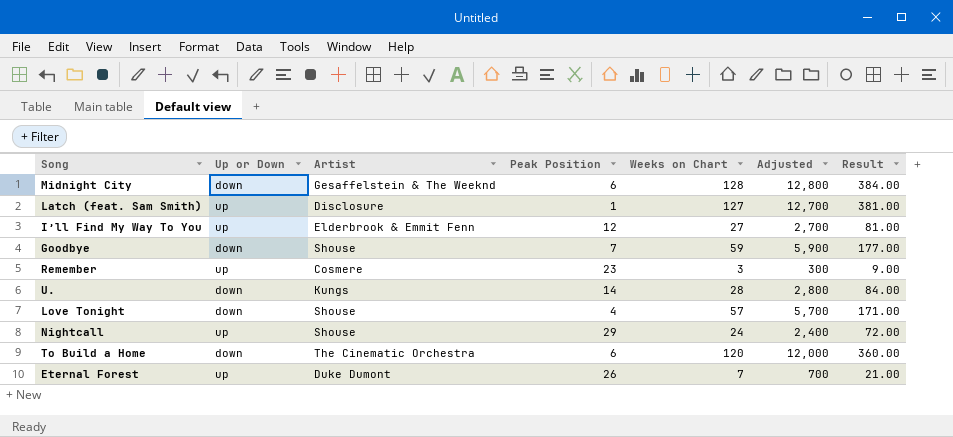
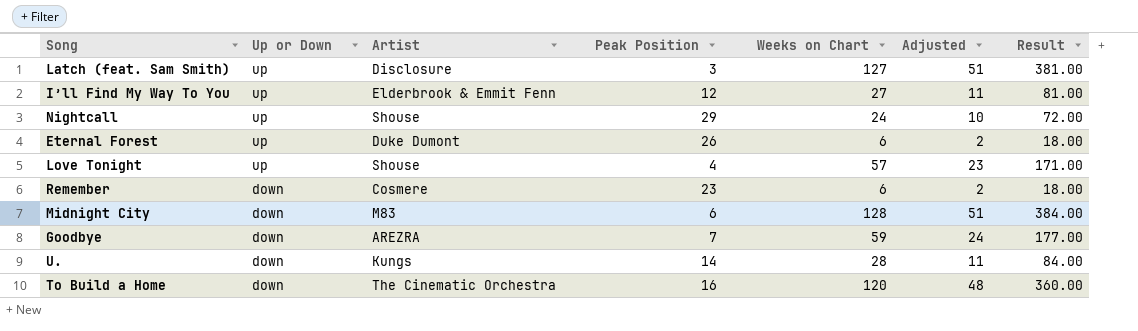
row order: none -> Up or Down descending
column Adjusted | formula: [Weeks on Chart] * 100 -> [Weeks on Chart] * 0.4
Latch (feat. Sam Smith) | Peak Position: 1 -> 3
Eternal Forest | Weeks on Chart: 7 -> 6
Eternal Forest | Result: 21.00 -> 18.00
Love Tonight | Up or Down: down -> up
Remember | Up or Down: up -> down
Remember | Weeks on Chart: 3 -> 6
Remember | Result: 9.00 -> 18.00
Midnight City | Artist: Gesaffelstein & The Weeknd -> M83
Goodbye | Artist: Shouse -> AREZRA
To Build a Home | Peak Position: 6 -> 16

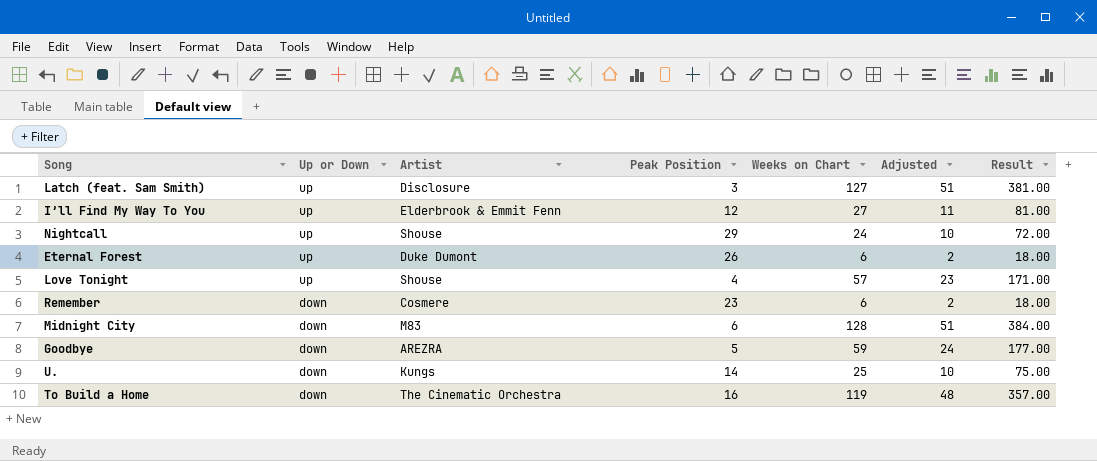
Goodbye | Peak Position: 7 -> 5
U. | Weeks on Chart: 28 -> 25
U. | Adjusted: 11 -> 10
U. | Result: 84.00 -> 75.00
To Build a Home | Weeks on Chart: 120 -> 119
To Build a Home | Result: 360.00 -> 357.00

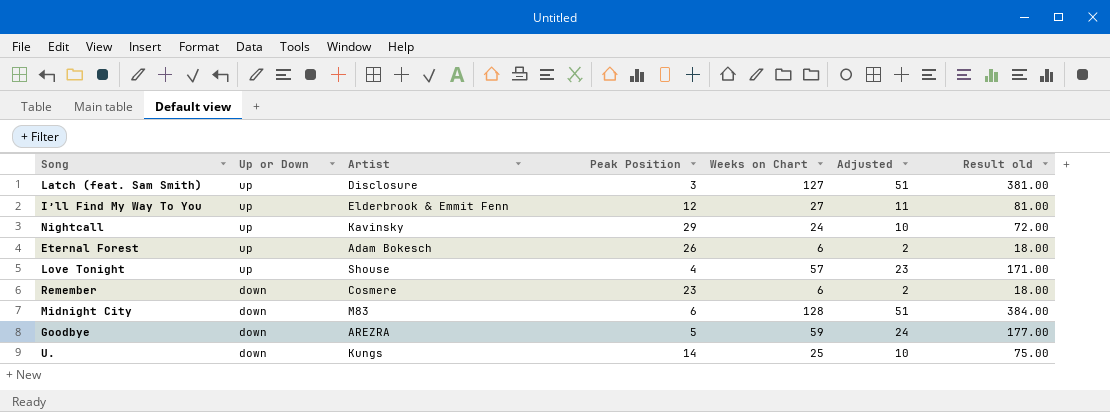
column name: Result -> Result old
row To Build a Home: down | The Cinematic Orchestra | 16 | 119 | 48 | 357.00 -> none
Nightcall | Artist: Shouse -> Kavinsky
Eternal Forest | Artist: Duke Dumont -> Adam Bokesch

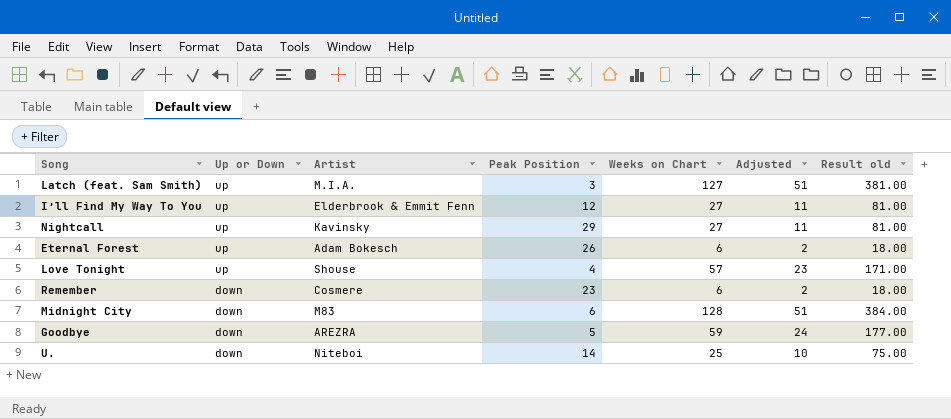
Latch (feat. Sam Smith) | Artist: Disclosure -> M.I.A.
Nightcall | Weeks on Chart: 24 -> 27
Nightcall | Adjusted: 10 -> 11
Nightcall | Result old: 72.00 -> 81.00
U. | Artist: Kungs -> Niteboi

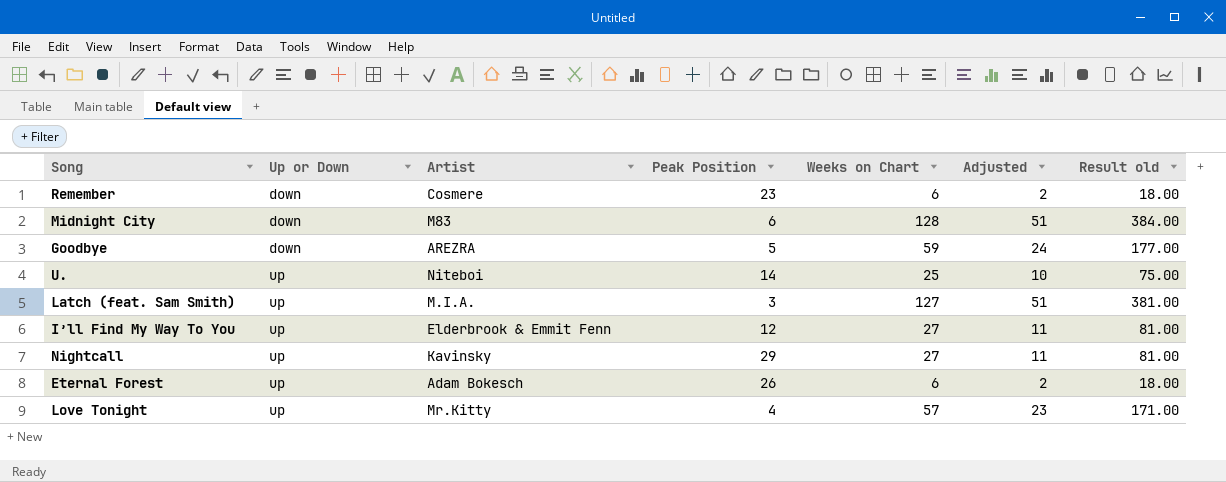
row order: Up or Down descending -> Up or Down ascending
U. | Up or Down: down -> up
Love Tonight | Artist: Shouse -> Mr.Kitty

